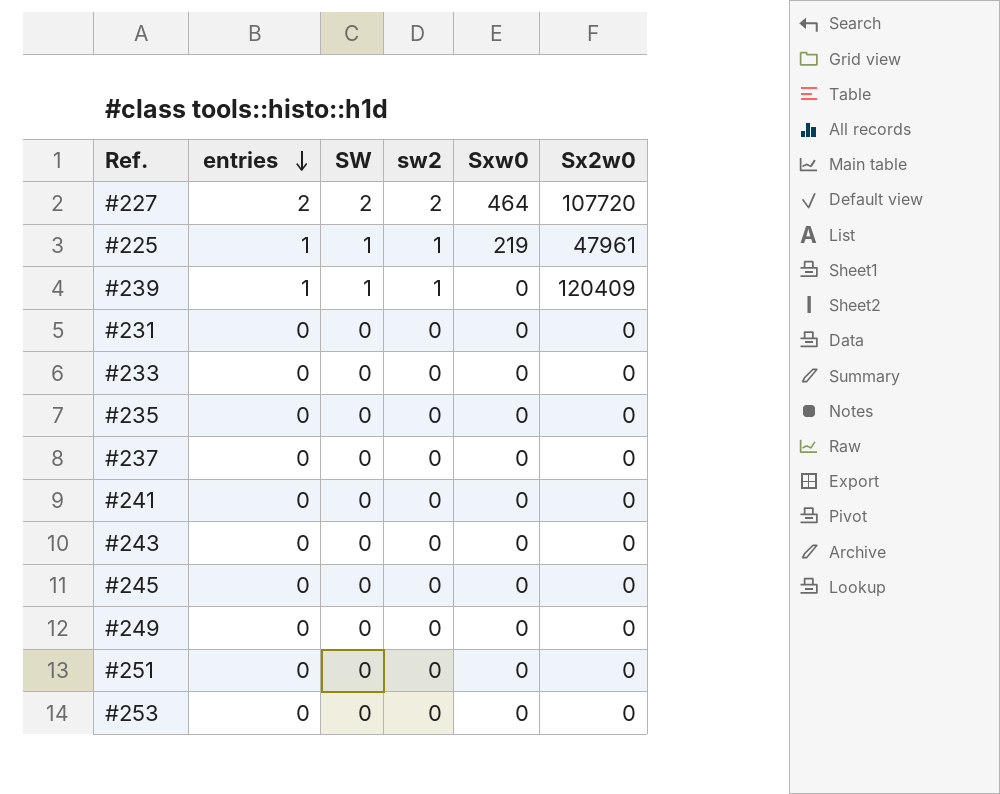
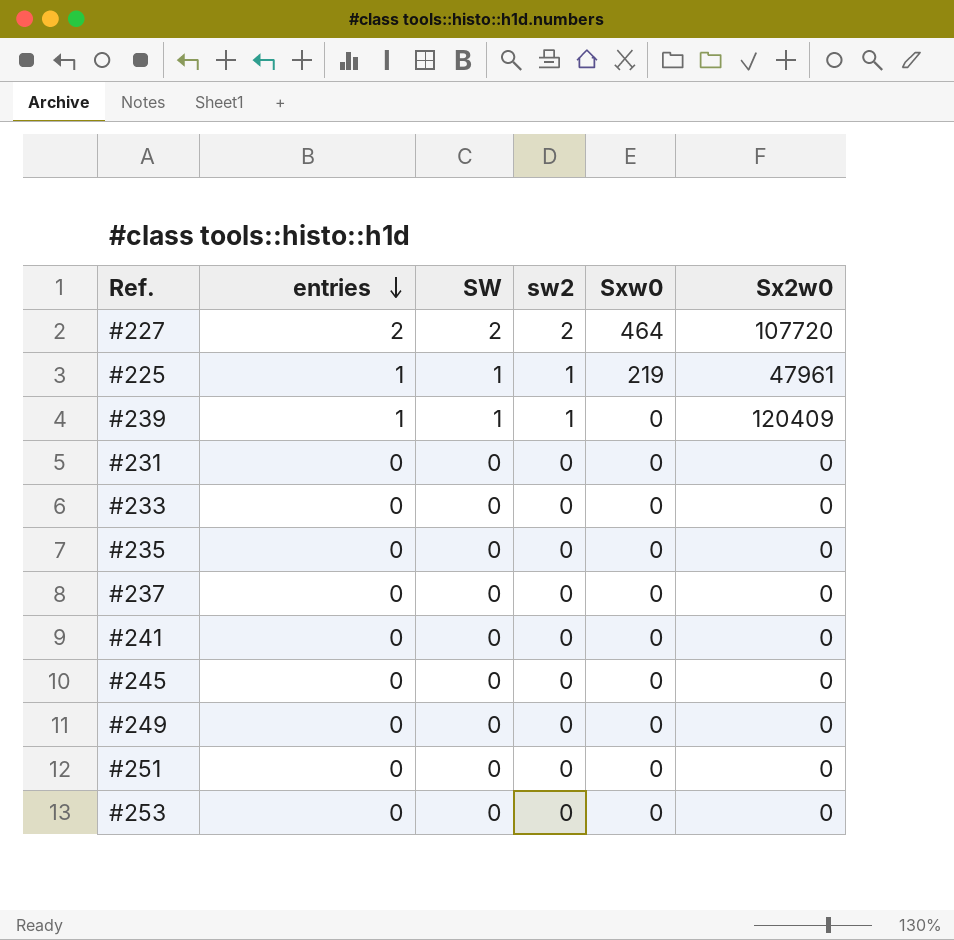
row #243: 0 | 0 | 0 | 0 | 0 -> none

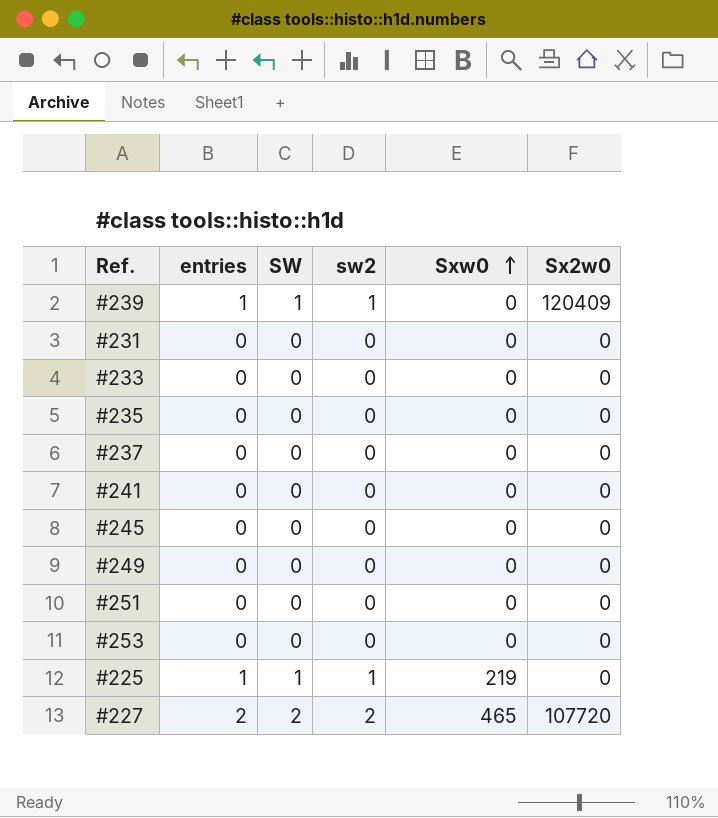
row order: entries descending -> Sxw0 ascending
#225 | Sx2w0: 47961 -> 0
#227 | Sxw0: 464 -> 465

